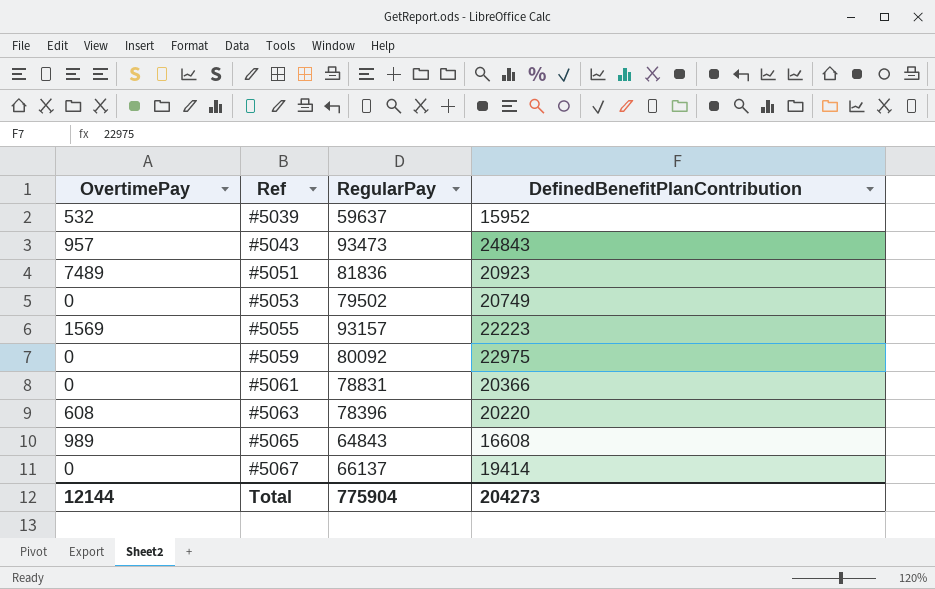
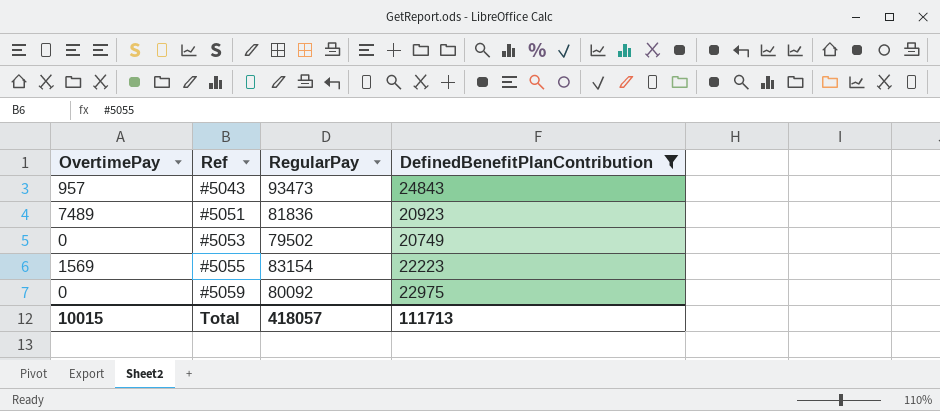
filter: none -> DefinedBenefitPlanContribution >= 20749
#5055 | RegularPay: 93157 -> 83154
Total | OvertimePay: 12144 -> 10015
Total | RegularPay: 775904 -> 418057
Total | DefinedBenefitPlanContribution: 204273 -> 111713

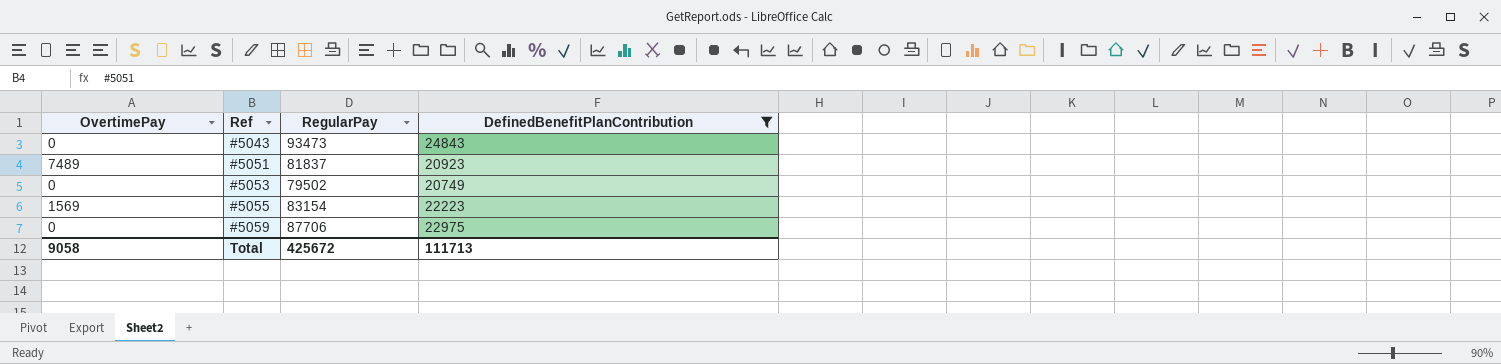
#5043 | OvertimePay: 957 -> 0
#5051 | RegularPay: 81836 -> 81837
#5059 | RegularPay: 80092 -> 87706
Total | OvertimePay: 10015 -> 9058
Total | RegularPay: 418057 -> 425672

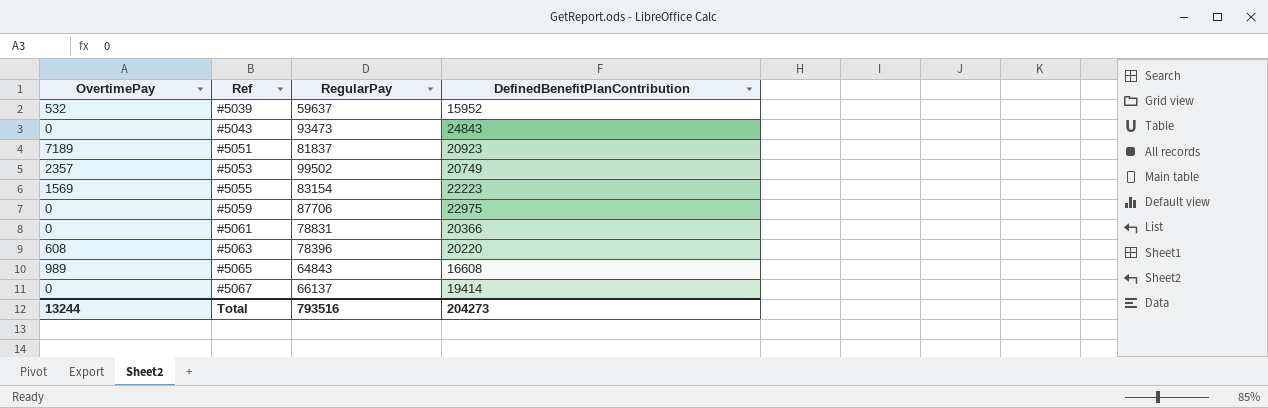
filter: DefinedBenefitPlanContribution >= 20749 -> none
#5051 | OvertimePay: 7489 -> 7189
#5053 | OvertimePay: 0 -> 2357
#5053 | RegularPay: 79502 -> 99502
Total | OvertimePay: 9058 -> 13244
Total | RegularPay: 425672 -> 793516
Total | DefinedBenefitPlanContribution: 111713 -> 204273

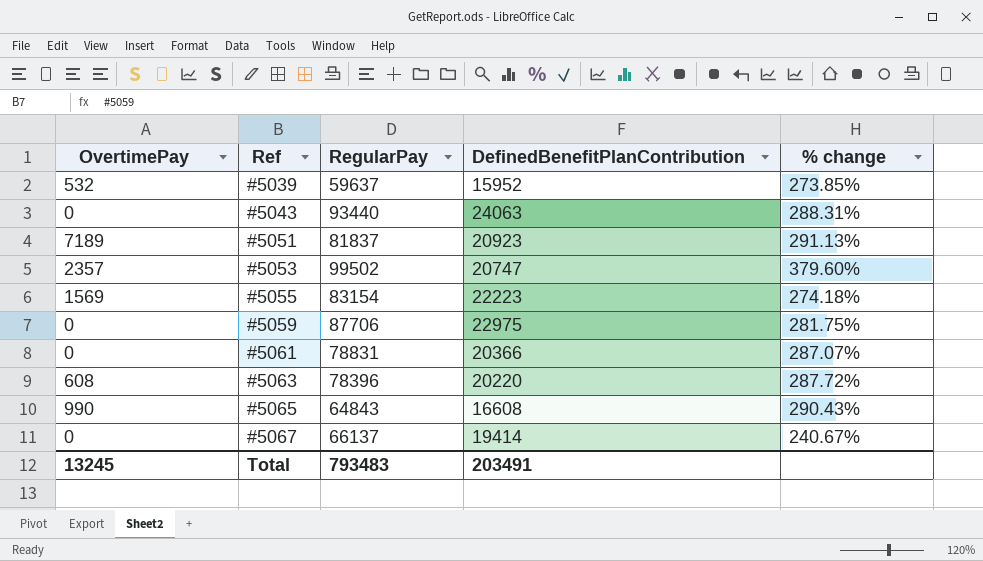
column % change | formula: none -> ([RegularPay] - [DefinedBenefitPlanContribution]) / [DefinedBenefitPlanContribution]
#5043 | RegularPay: 93473 -> 93440
#5043 | DefinedBenefitPlanContribution: 24843 -> 24063
#5053 | DefinedBenefitPlanContribution: 20749 -> 20747
#5065 | OvertimePay: 989 -> 990
Total | OvertimePay: 13244 -> 13245
Total | RegularPay: 793516 -> 793483
Total | DefinedBenefitPlanContribution: 204273 -> 203491

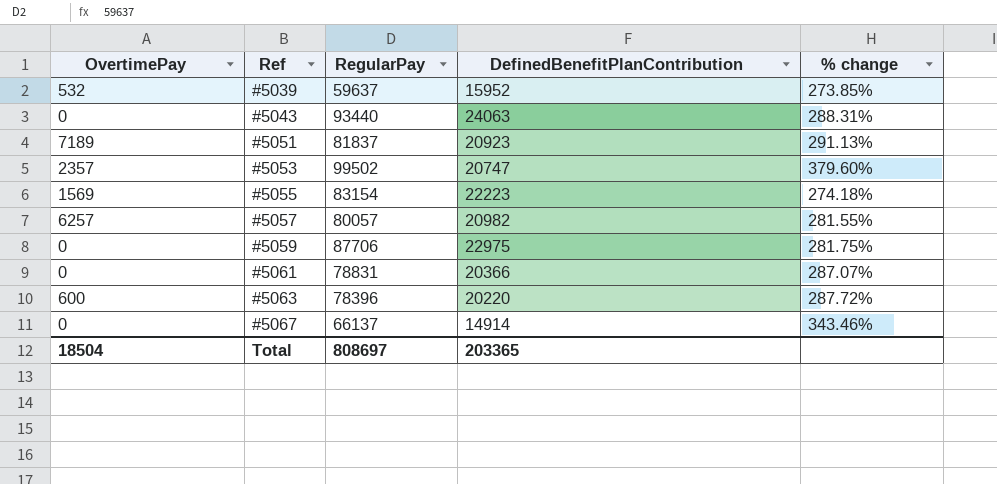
row #5065: 990 | 64843 | 16608 | 290.43% -> none
row #5057: none -> 6257 | 80057 | 20982 | 281.55%
#5063 | OvertimePay: 608 -> 600
#5067 | DefinedBenefitPlanContribution: 19414 -> 14914
#5067 | % change: 240.67% -> 343.46%
Total | OvertimePay: 13245 -> 18504
Total | RegularPay: 793483 -> 808697
Total | DefinedBenefitPlanContribution: 203491 -> 203365

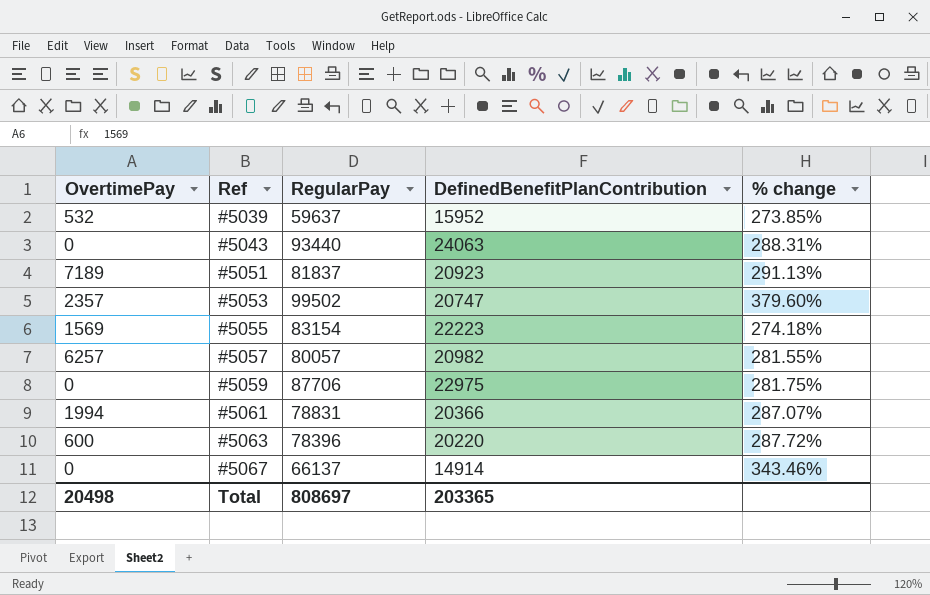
#5061 | OvertimePay: 0 -> 1994
Total | OvertimePay: 18504 -> 20498

